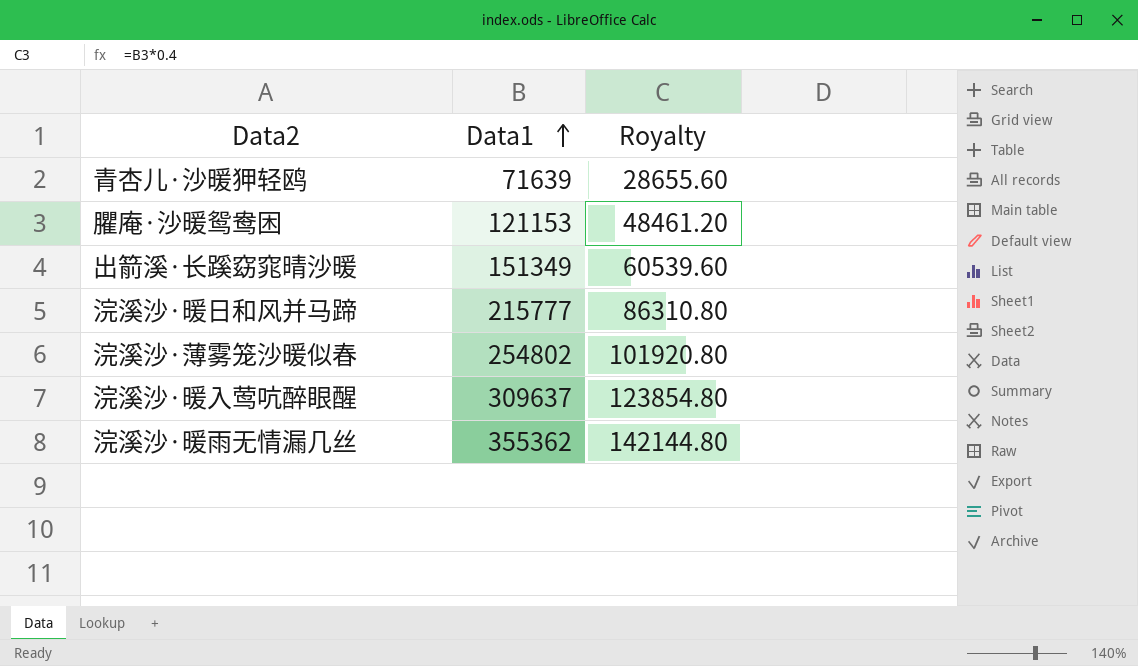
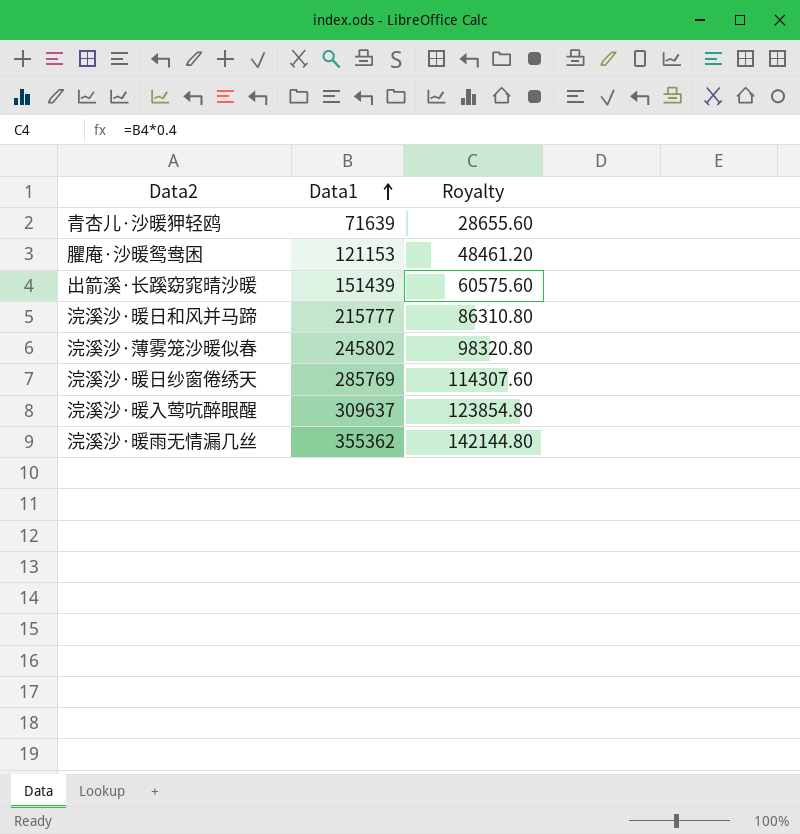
出箭溪·长蹊窈窕晴沙暖 | Data1: 151349 -> 151439
出箭溪·长蹊窈窕晴沙暖 | Royalty: 60539.60 -> 60575.60
浣溪沙·薄雾笼沙暖似春 | Data1: 254802 -> 245802
浣溪沙·薄雾笼沙暖似春 | Royalty: 101920.80 -> 98320.80
row 浣溪沙·暖日纱窗倦绣天: none -> 285769 | 114307.60

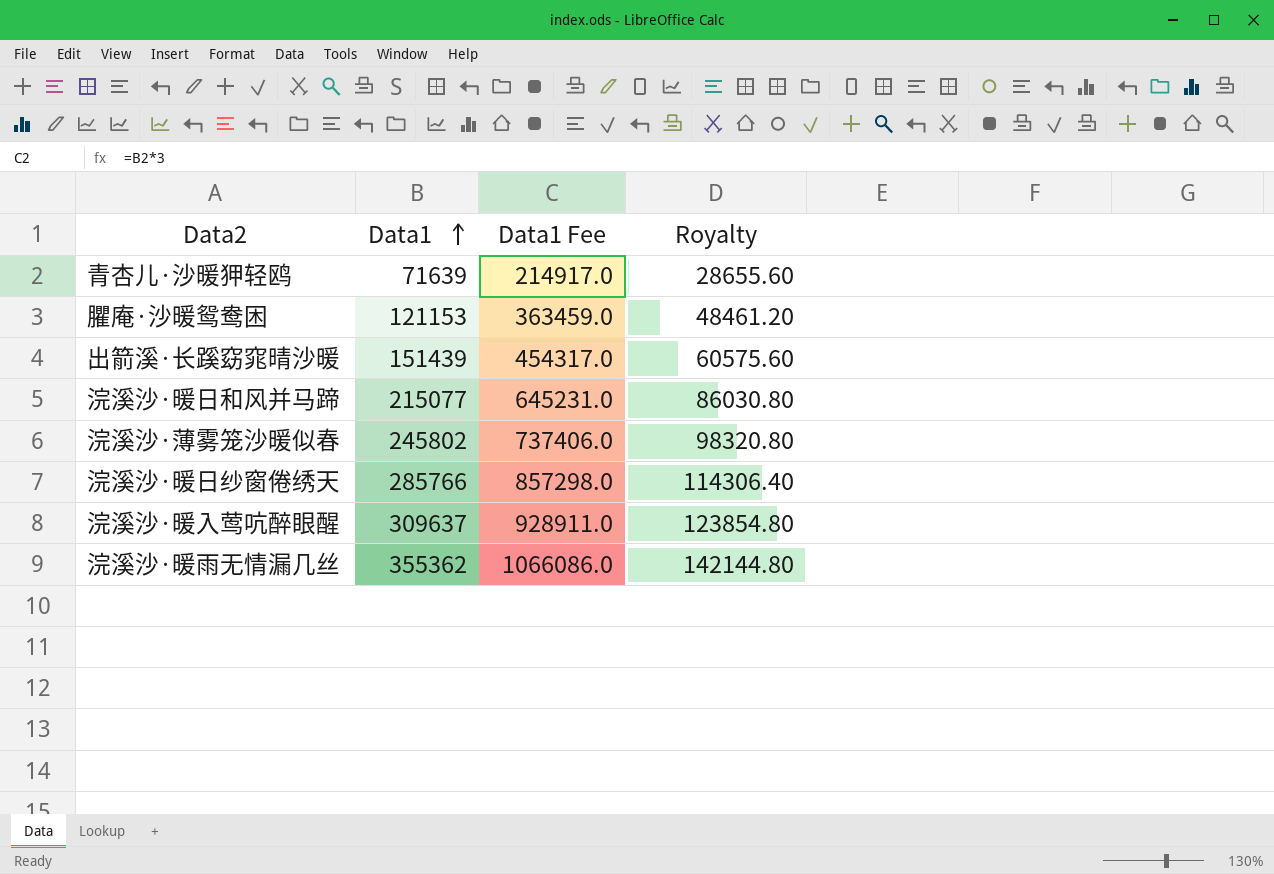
column Data1 Fee | formula: none -> [Data1] * 3
浣溪沙·暖日和风并马蹄 | Data1: 215777 -> 215077
浣溪沙·暖日和风并马蹄 | Royalty: 86310.80 -> 86030.80
浣溪沙·暖日纱窗倦绣天 | Data1: 285769 -> 285766
浣溪沙·暖日纱窗倦绣天 | Royalty: 114307.60 -> 114306.40

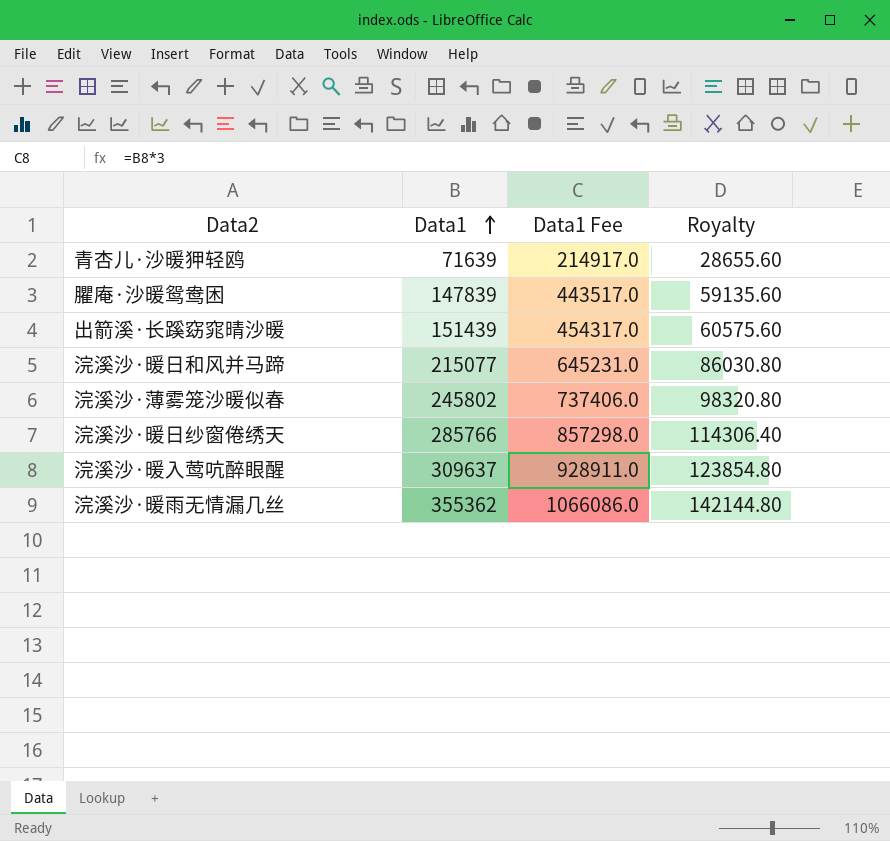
臞庵·沙暖鸳鸯困 | Data1: 121153 -> 147839
臞庵·沙暖鸳鸯困 | Data1 Fee: 363459.0 -> 443517.0
臞庵·沙暖鸳鸯困 | Royalty: 48461.20 -> 59135.60

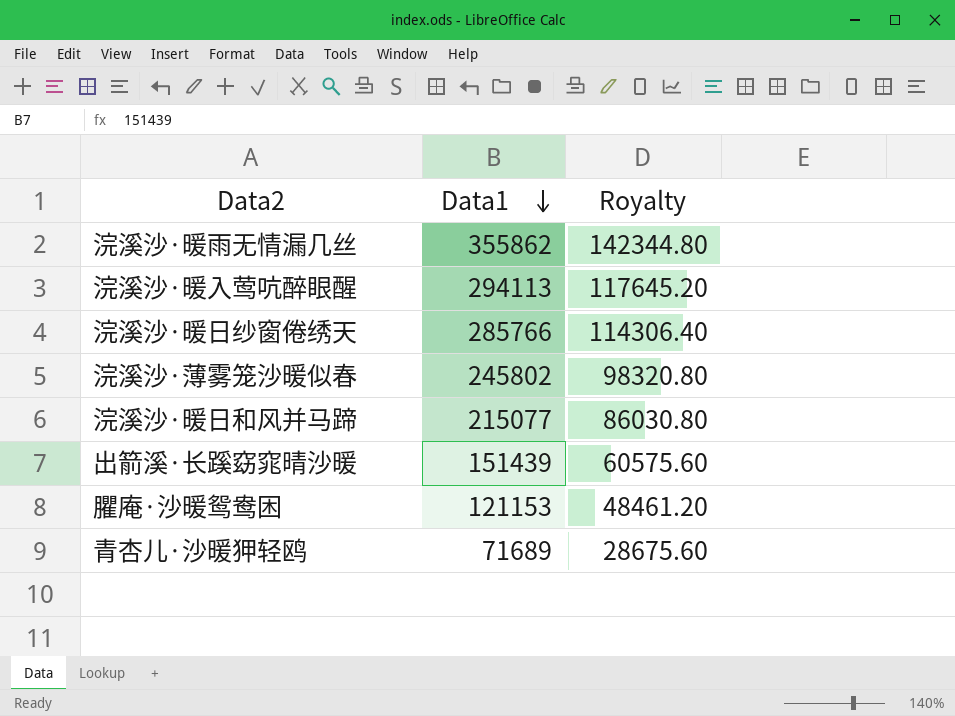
row order: Data1 ascending -> Data1 descending
column Data1 Fee | formula: [Data1] * 3 -> none
浣溪沙·暖雨无情漏几丝 | Data1: 355362 -> 355862
浣溪沙·暖雨无情漏几丝 | Royalty: 142144.80 -> 142344.80
浣溪沙·暖入莺吭醉眼醒 | Data1: 309637 -> 294113
浣溪沙·暖入莺吭醉眼醒 | Royalty: 123854.80 -> 117645.20
臞庵·沙暖鸳鸯困 | Data1: 147839 -> 121153
臞庵·沙暖鸳鸯困 | Royalty: 59135.60 -> 48461.20
青杏儿·沙暖狎轻鸥 | Data1: 71639 -> 71689
青杏儿·沙暖狎轻鸥 | Royalty: 28655.60 -> 28675.60

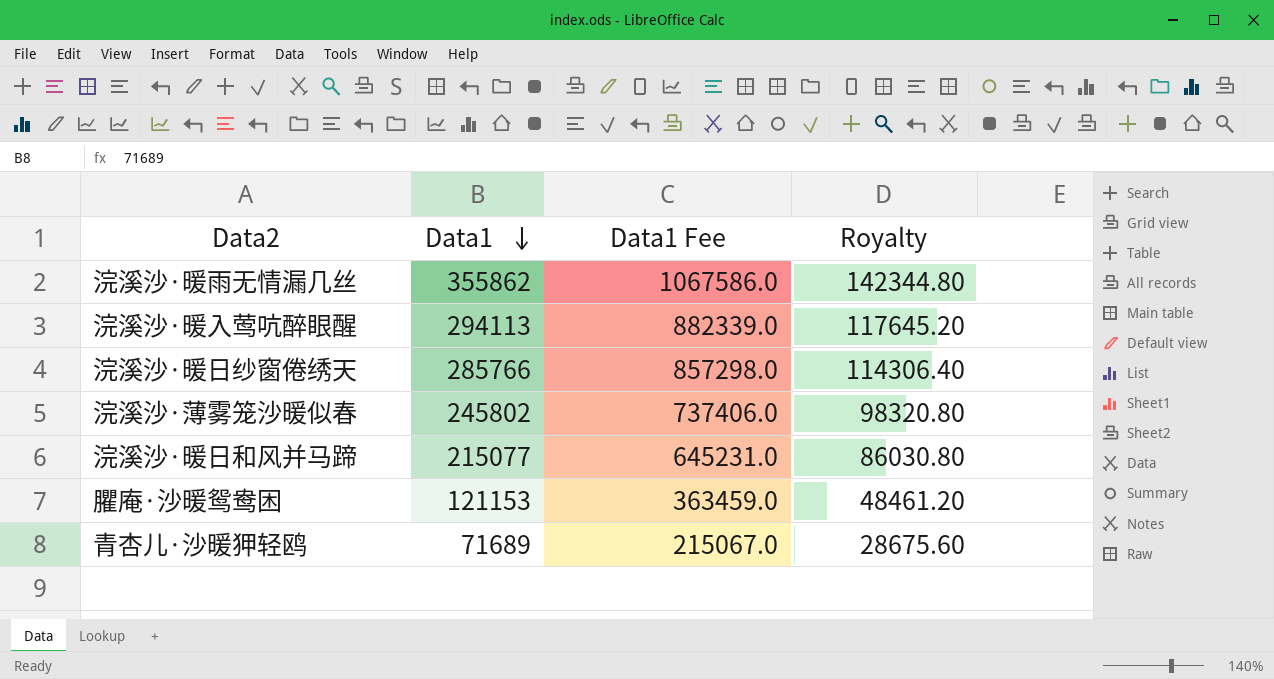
column Data1 Fee | formula: none -> [Data1] * 3
row 出箭溪·长蹊窈窕晴沙暖: 151439 | 60575.60 -> none

